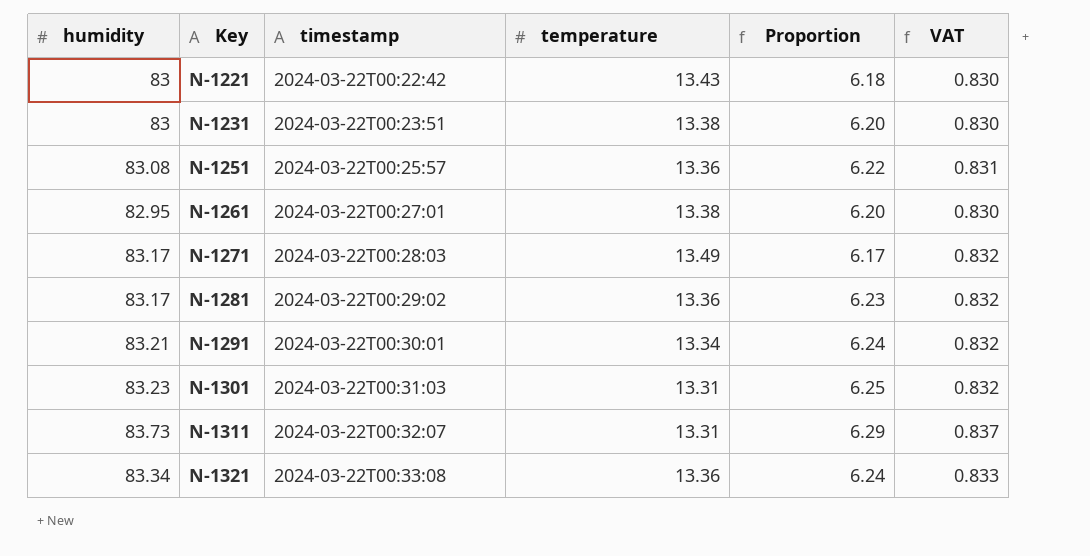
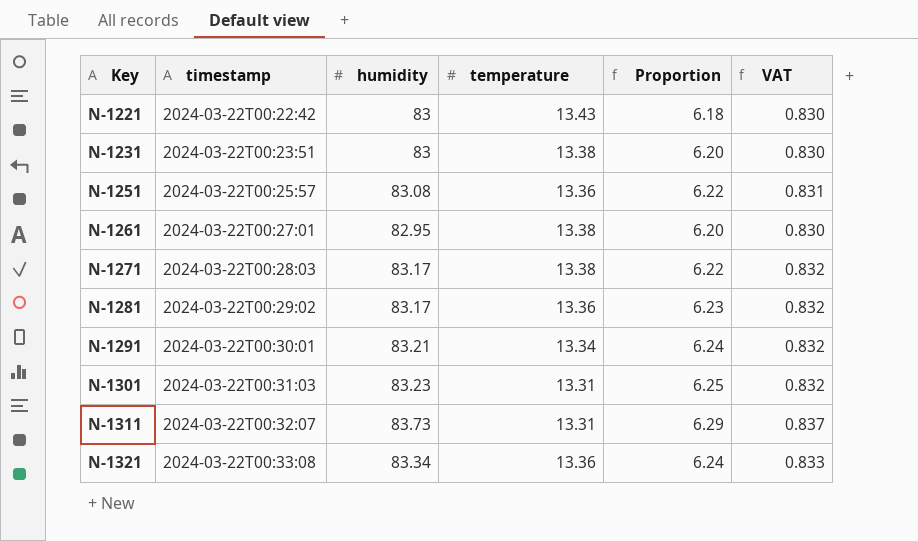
column humidity | position: 1 -> 3
N-1271 | temperature: 13.49 -> 13.38
N-1271 | Proportion: 6.17 -> 6.22

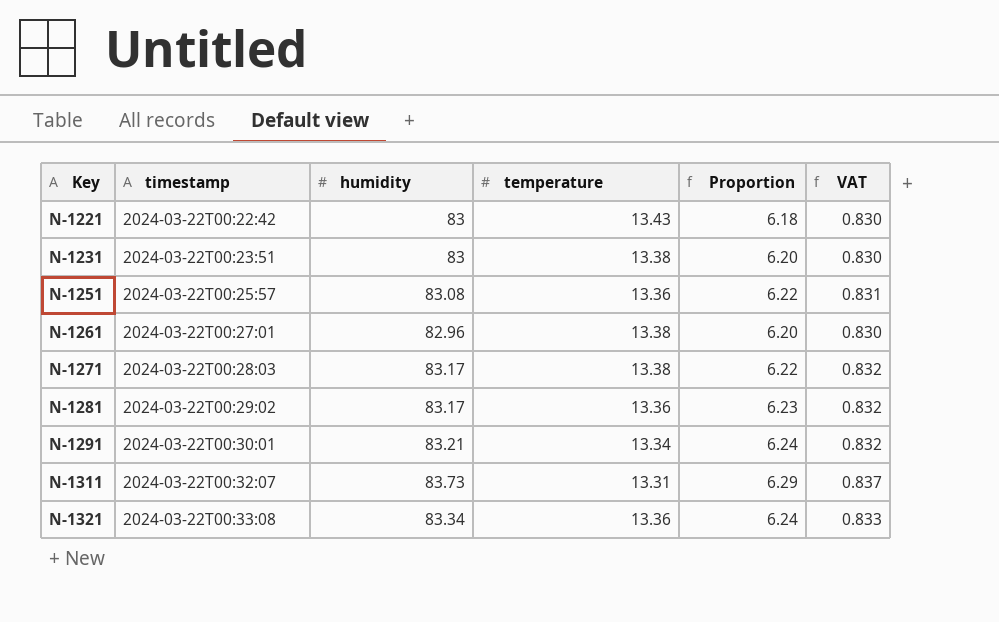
row N-1301: 2024-03-22T00:31:03 | 83.23 | 13.31 | 6.25 | 0.832 -> none
N-1261 | humidity: 82.95 -> 82.96

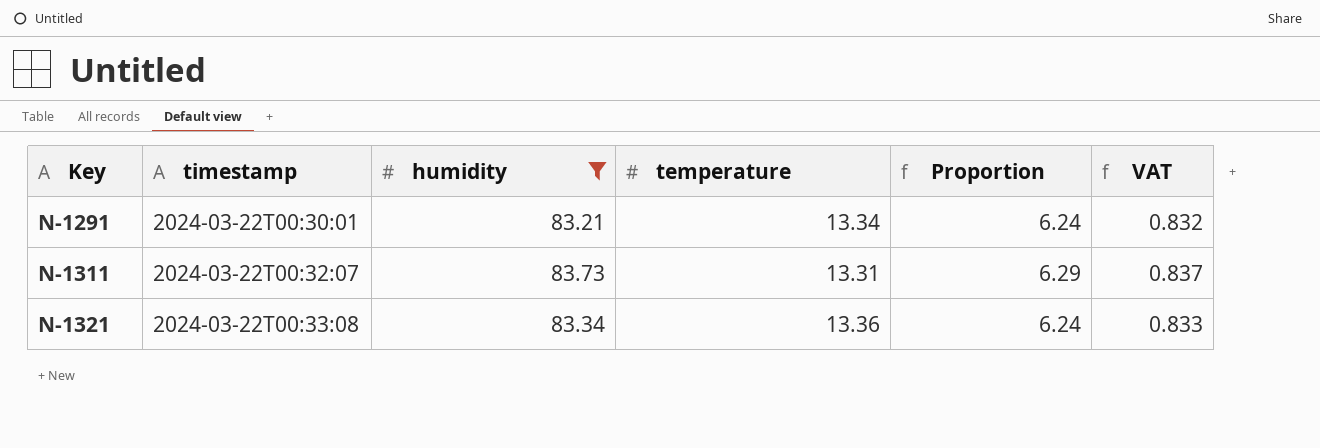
filter: none -> humidity >= 83.21

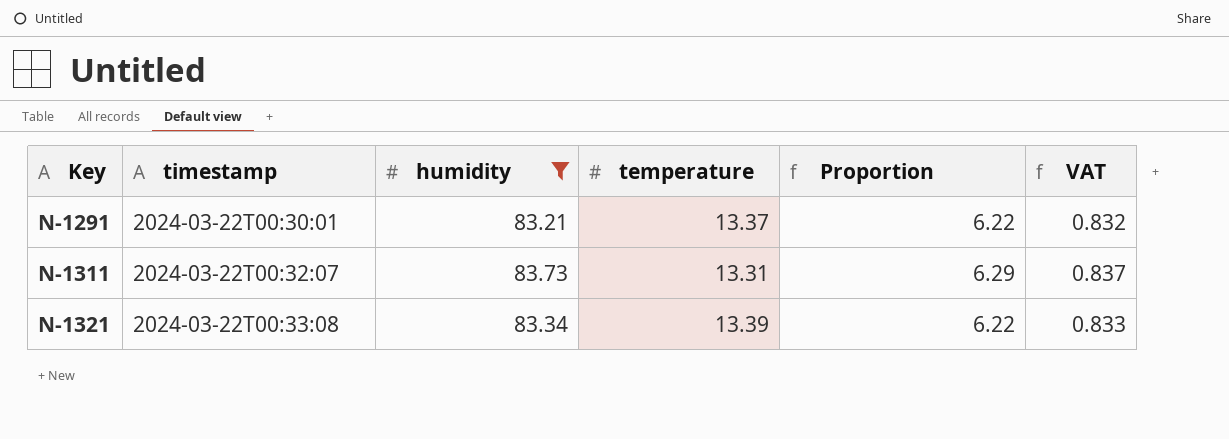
N-1291 | temperature: 13.34 -> 13.37
N-1291 | Proportion: 6.24 -> 6.22
N-1321 | temperature: 13.36 -> 13.39
N-1321 | Proportion: 6.24 -> 6.22

